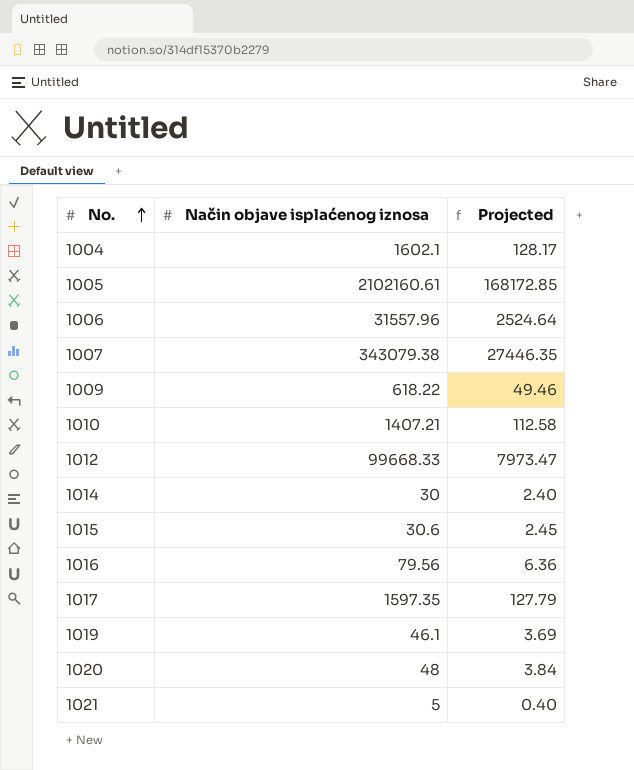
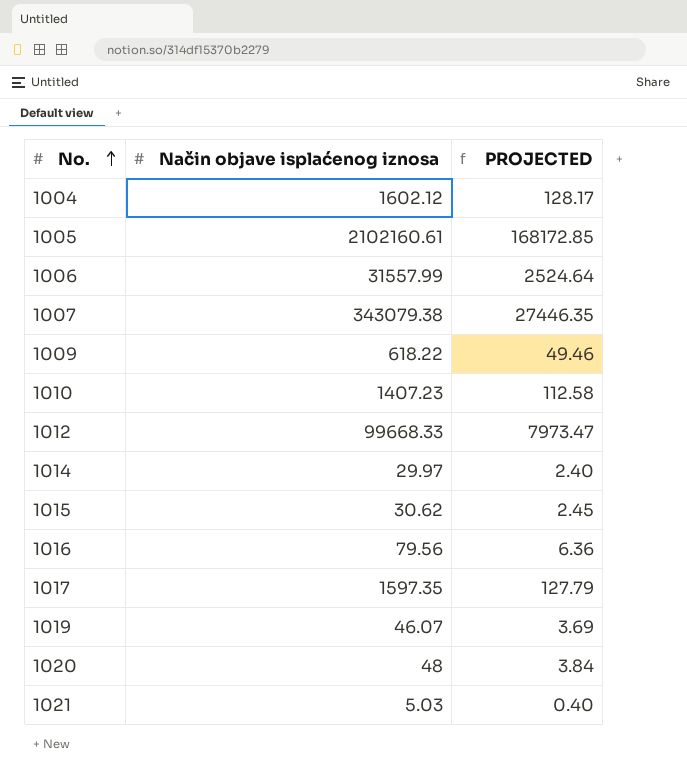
column name: Projected -> PROJECTED
1004 | Način objave isplaćenog iznosa: 1602.1 -> 1602.12
1006 | Način objave isplaćenog iznosa: 31557.96 -> 31557.99
1010 | Način objave isplaćenog iznosa: 1407.21 -> 1407.23
1014 | Način objave isplaćenog iznosa: 30 -> 29.97
1015 | Način objave isplaćenog iznosa: 30.6 -> 30.62
1019 | Način objave isplaćenog iznosa: 46.1 -> 46.07
1021 | Način objave isplaćenog iznosa: 5 -> 5.03

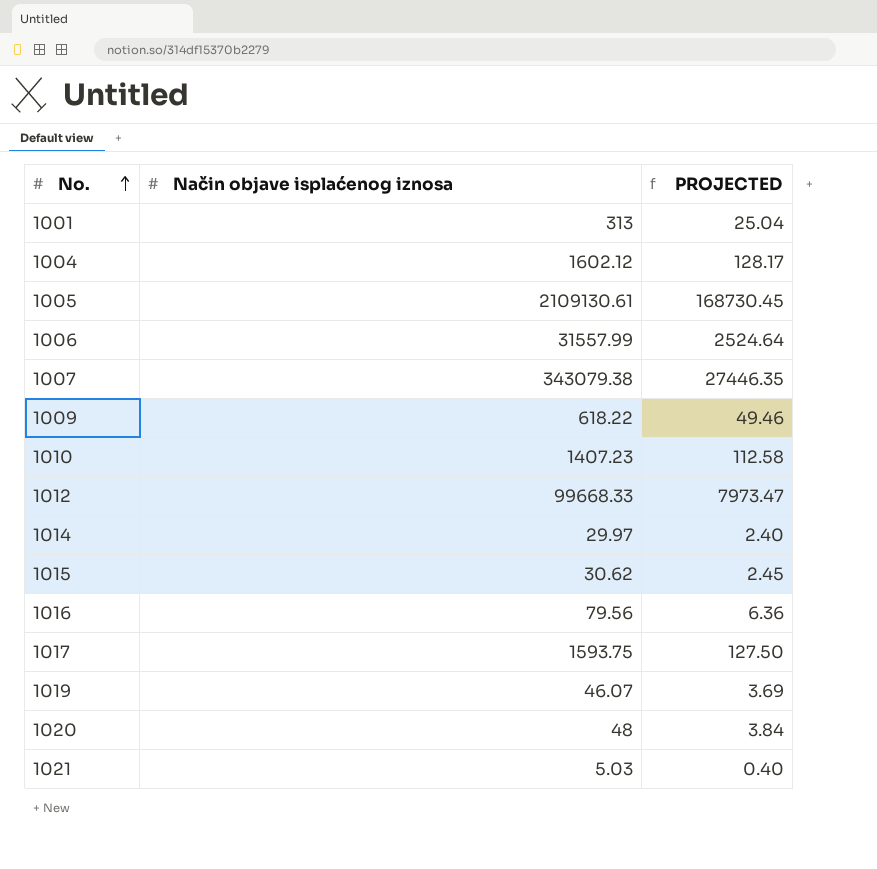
row 1001: none -> 313 | 25.04
1005 | Način objave isplaćenog iznosa: 2102160.61 -> 2109130.61
1005 | PROJECTED: 168172.85 -> 168730.45
1017 | Način objave isplaćenog iznosa: 1597.35 -> 1593.75
1017 | PROJECTED: 127.79 -> 127.50

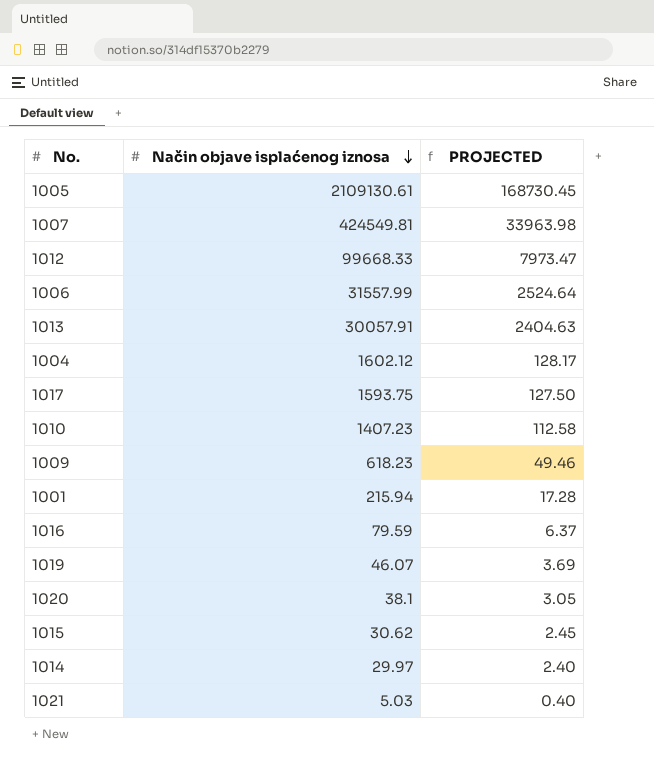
row order: No. ascending -> Način objave isplaćenog iznosa descending
1007 | Način objave isplaćenog iznosa: 343079.38 -> 424549.81
1007 | PROJECTED: 27446.35 -> 33963.98
row 1013: none -> 30057.91 | 2404.63
1009 | Način objave isplaćenog iznosa: 618.22 -> 618.23
1001 | Način objave isplaćenog iznosa: 313 -> 215.94
1001 | PROJECTED: 25.04 -> 17.28
1016 | Način objave isplaćenog iznosa: 79.56 -> 79.59
1016 | PROJECTED: 6.36 -> 6.37
1020 | Način objave isplaćenog iznosa: 48 -> 38.1
1020 | PROJECTED: 3.84 -> 3.05

